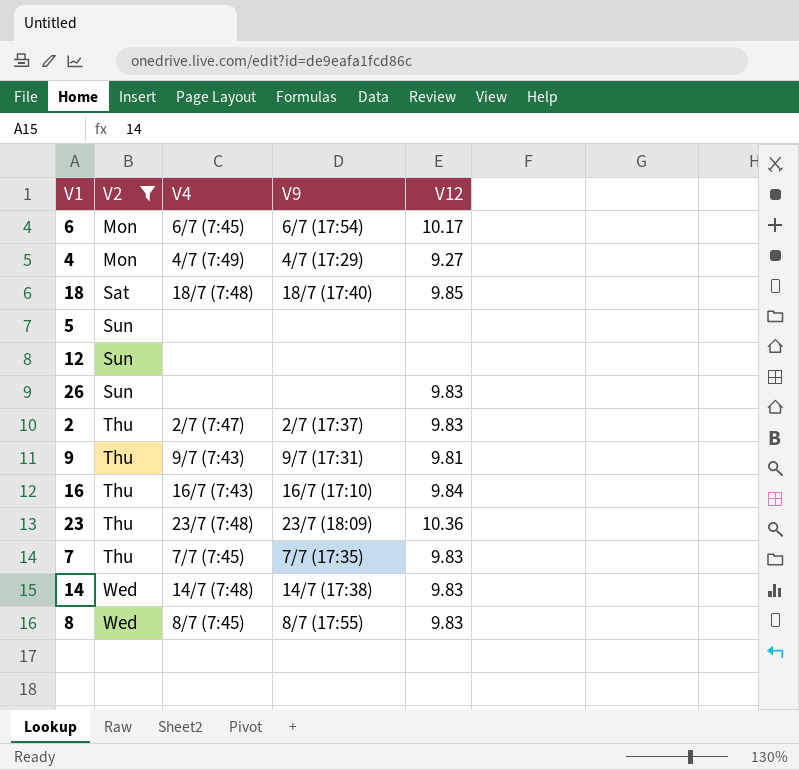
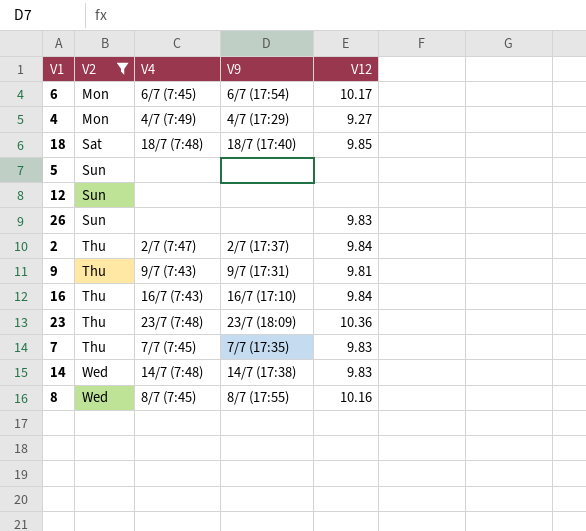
2 | V12: 9.83 -> 9.84
8 | V12: 9.83 -> 10.16

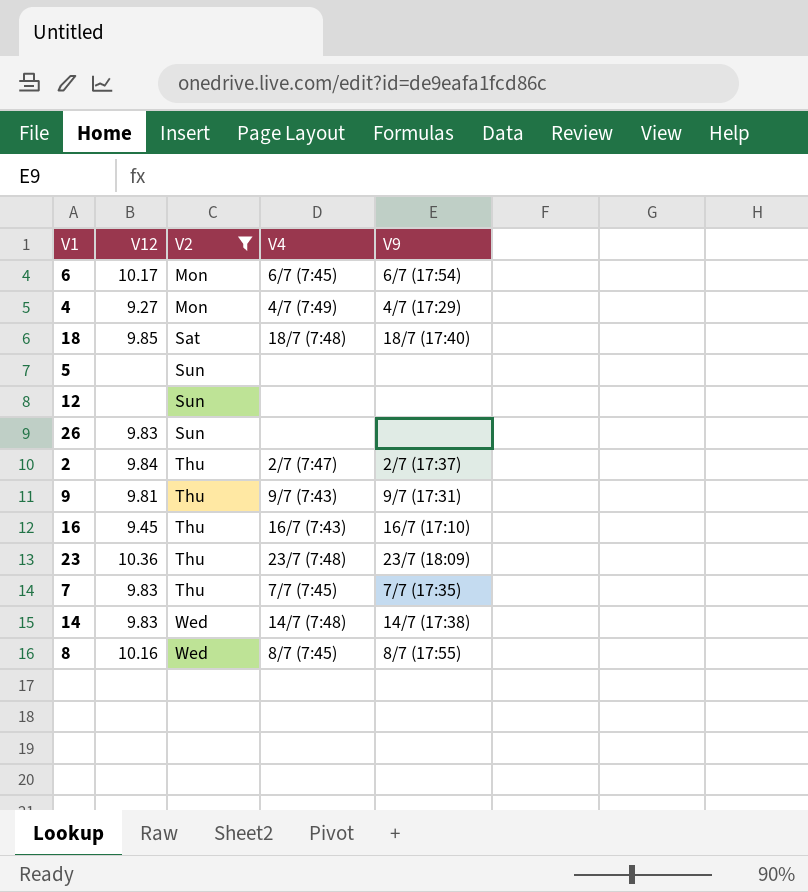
column V12 | position: 5 -> 2
16 | V12: 9.84 -> 9.45

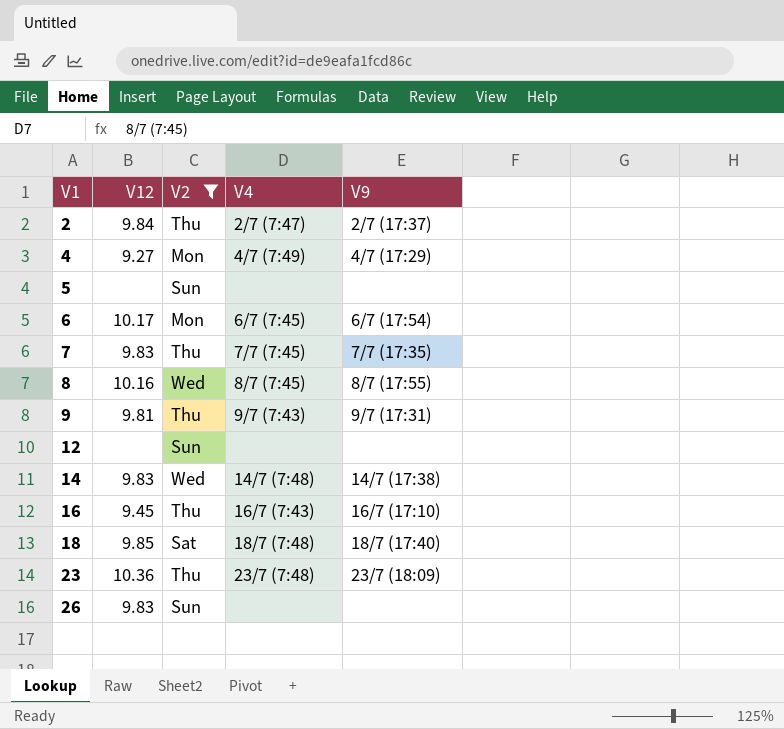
row order: V2 ascending -> V1 ascending

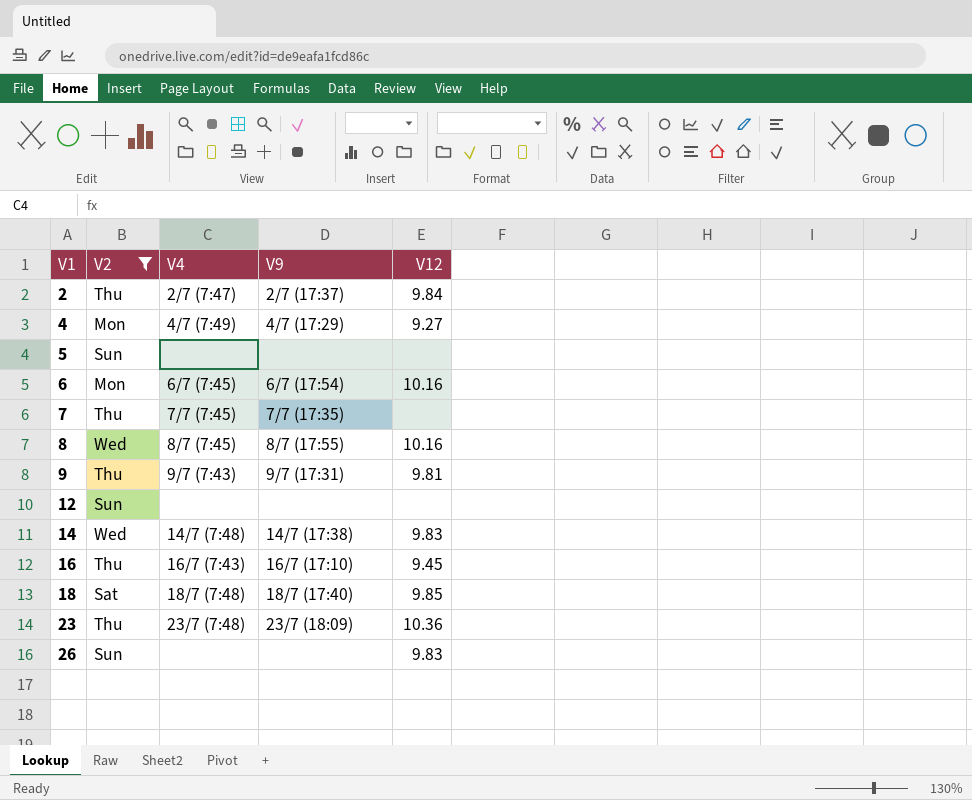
column V12 | position: 2 -> 5
6 | V12: 10.17 -> 10.16
7 | V12: 9.83 -> none

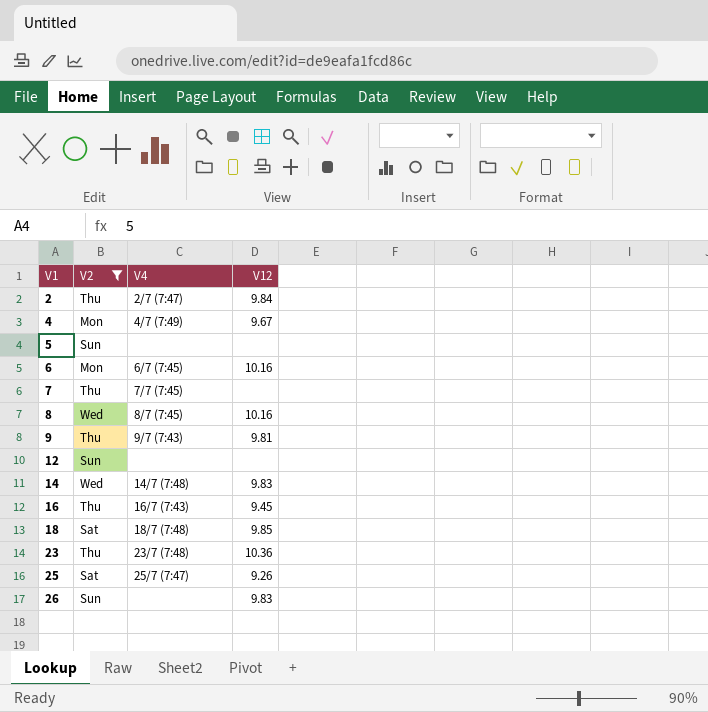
column V9 | position: 4 -> none
4 | V12: 9.27 -> 9.67
row 25: none -> Sat | 25/7 (7:47) | 9.26

